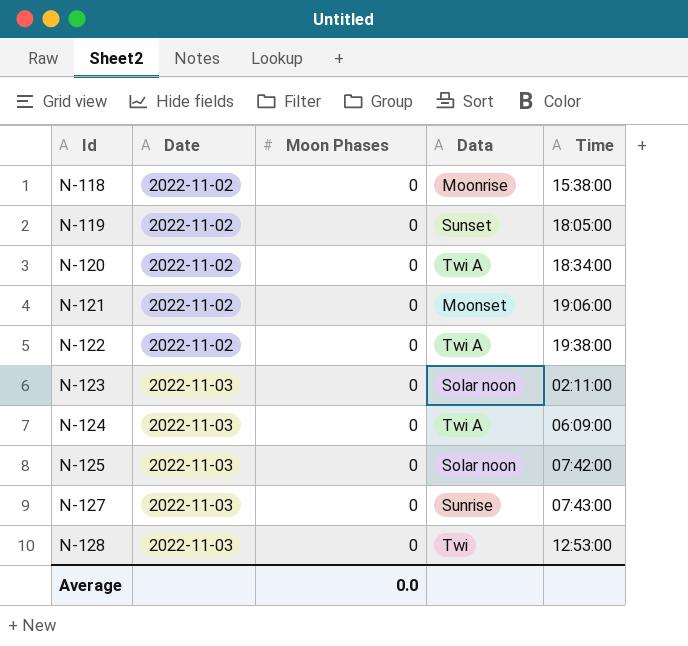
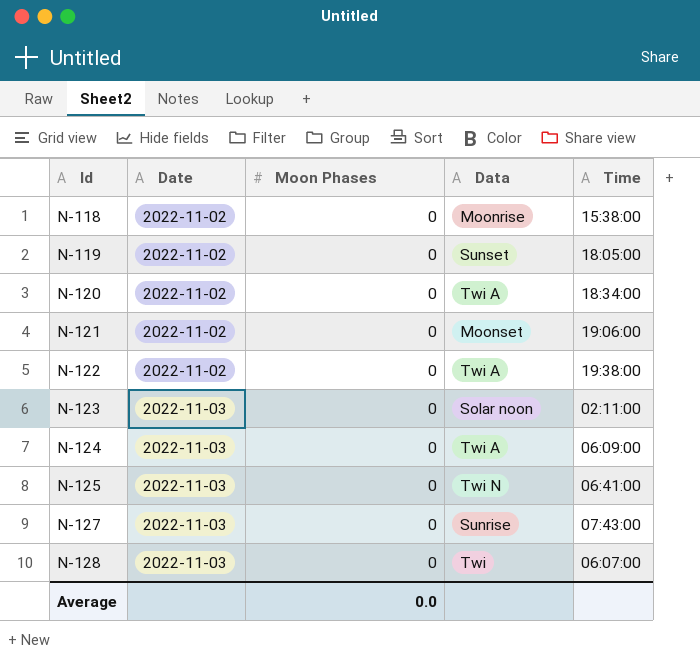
N-125 | Data: Solar noon -> Twi N
N-125 | Time: 07:42:00 -> 06:41:00
N-128 | Time: 12:53:00 -> 06:07:00

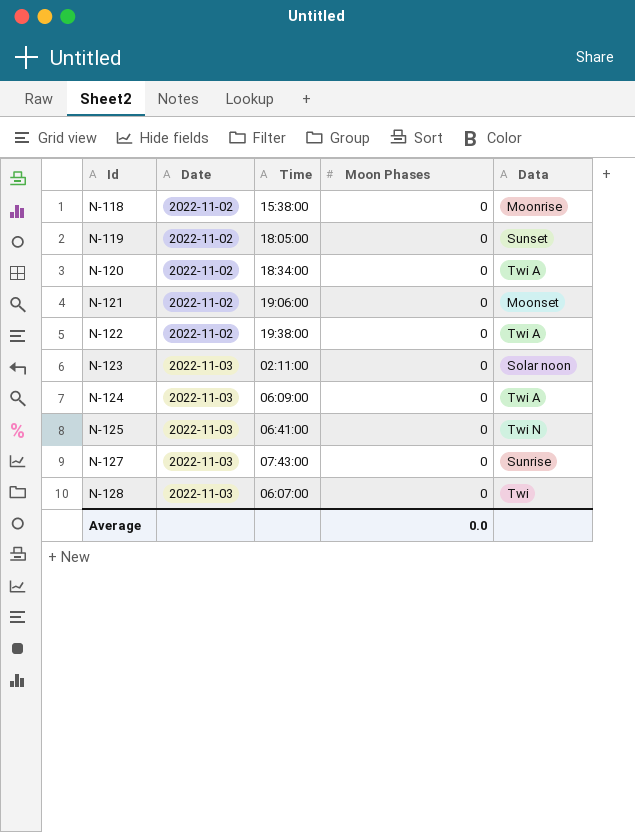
column Time | position: 5 -> 3

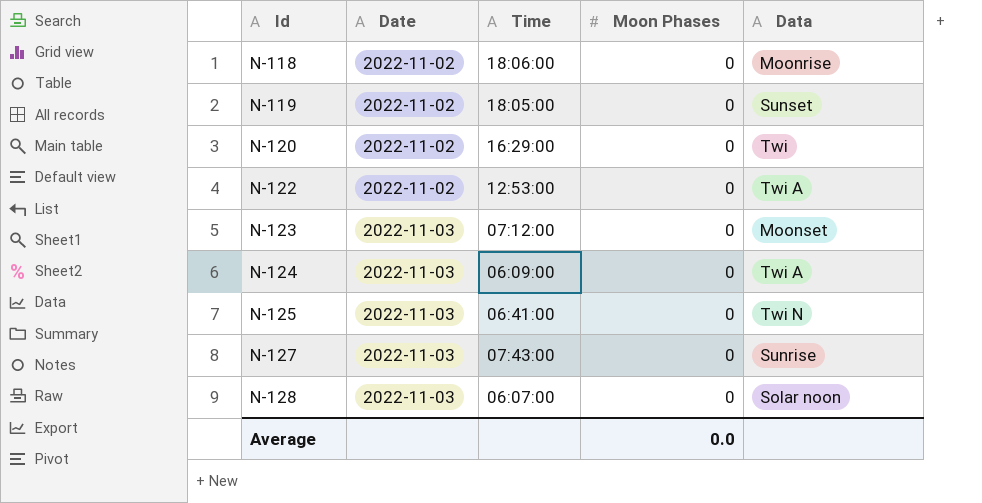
row N-121: 2022-11-02 | 19:06:00 | 0 | Moonset -> none
N-118 | Time: 15:38:00 -> 18:06:00
N-120 | Time: 18:34:00 -> 16:29:00
N-120 | Data: Twi A -> Twi
N-122 | Time: 19:38:00 -> 12:53:00
N-123 | Time: 02:11:00 -> 07:12:00
N-123 | Data: Solar noon -> Moonset
N-128 | Data: Twi -> Solar noon

